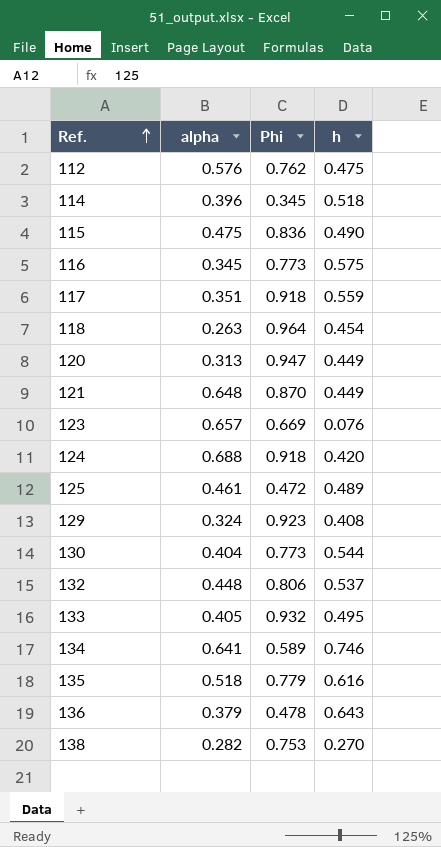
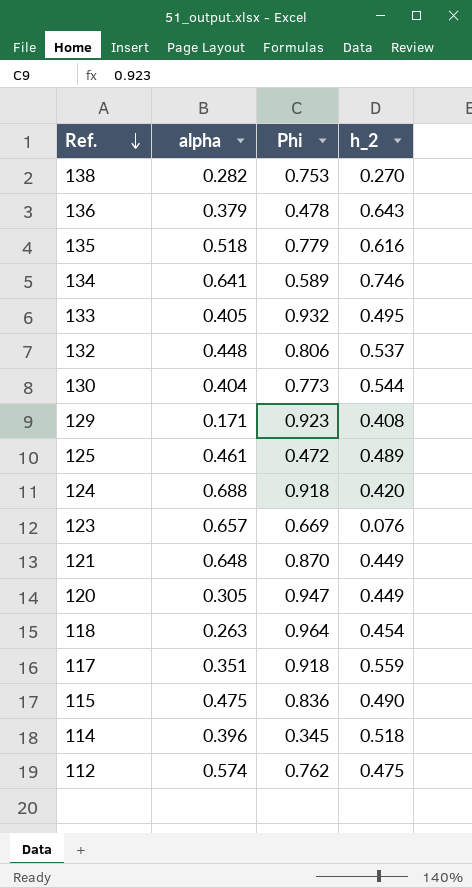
row order: Ref. ascending -> Ref. descending
column name: h -> h_2
row 116: 0.345 | 0.773 | 0.575 -> none
129 | alpha: 0.324 -> 0.171
120 | alpha: 0.313 -> 0.305
112 | alpha: 0.576 -> 0.574

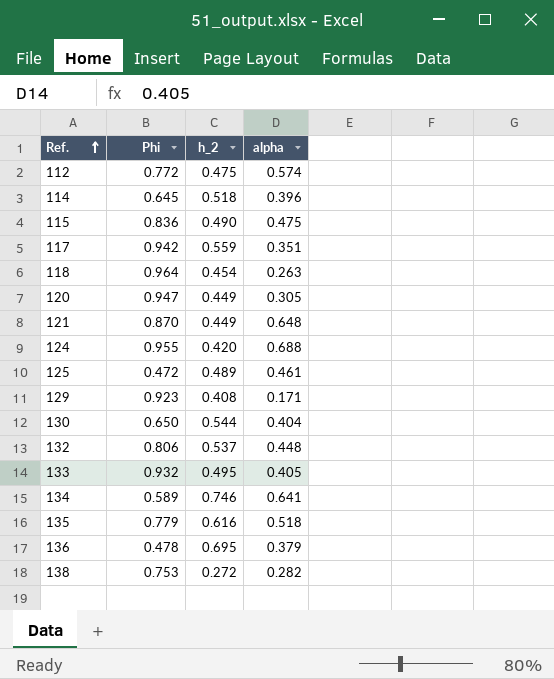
row order: Ref. descending -> Ref. ascending
column alpha | position: 2 -> 4
row 123: 0.657 | 0.669 | 0.076 -> none
112 | Phi: 0.762 -> 0.772
114 | Phi: 0.345 -> 0.645
117 | Phi: 0.918 -> 0.942
124 | Phi: 0.918 -> 0.955
130 | Phi: 0.773 -> 0.650
136 | h_2: 0.643 -> 0.695
138 | h_2: 0.270 -> 0.272

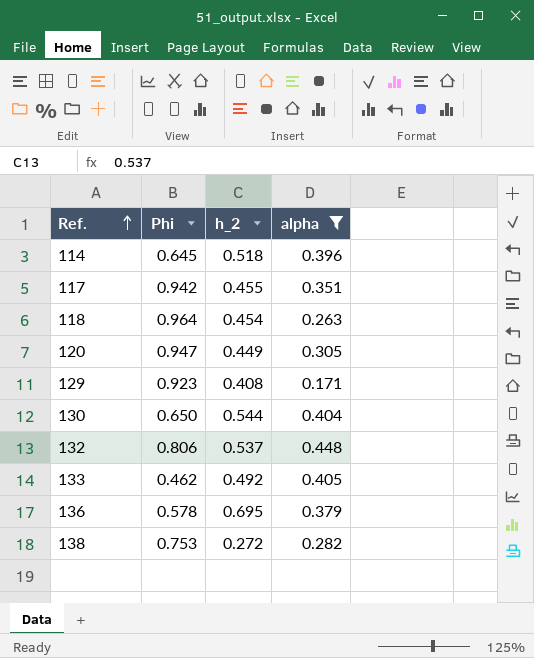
filter: none -> alpha <= 0.448
117 | h_2: 0.559 -> 0.455
133 | Phi: 0.932 -> 0.462
133 | h_2: 0.495 -> 0.492
136 | Phi: 0.478 -> 0.578

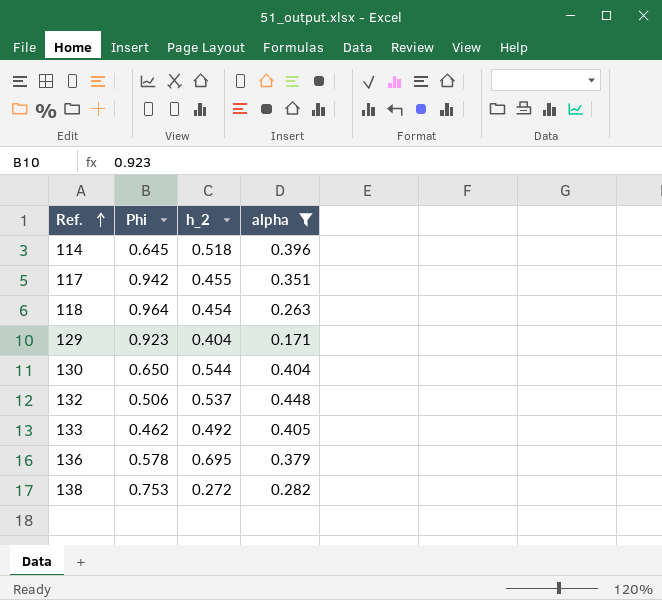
row 120: 0.947 | 0.449 | 0.305 -> none
129 | h_2: 0.408 -> 0.404
132 | Phi: 0.806 -> 0.506

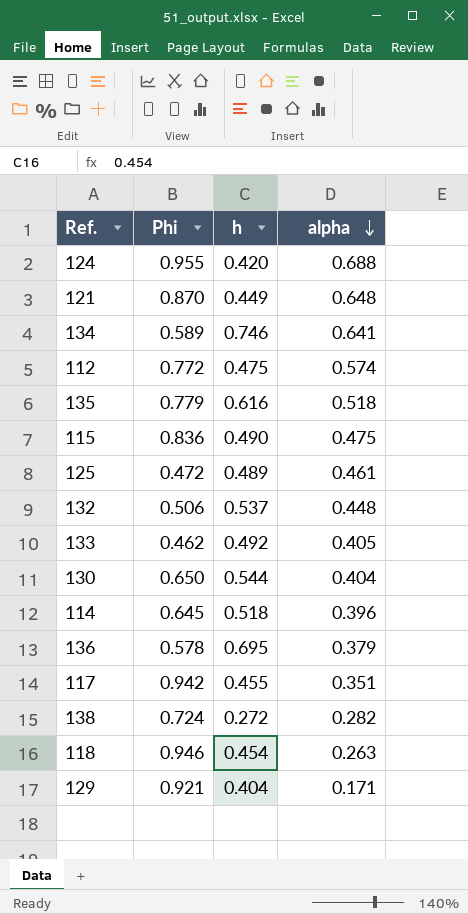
filter: alpha <= 0.448 -> none
row order: Ref. ascending -> alpha descending
column name: h_2 -> h
138 | Phi: 0.753 -> 0.724
118 | Phi: 0.964 -> 0.946
129 | Phi: 0.923 -> 0.921

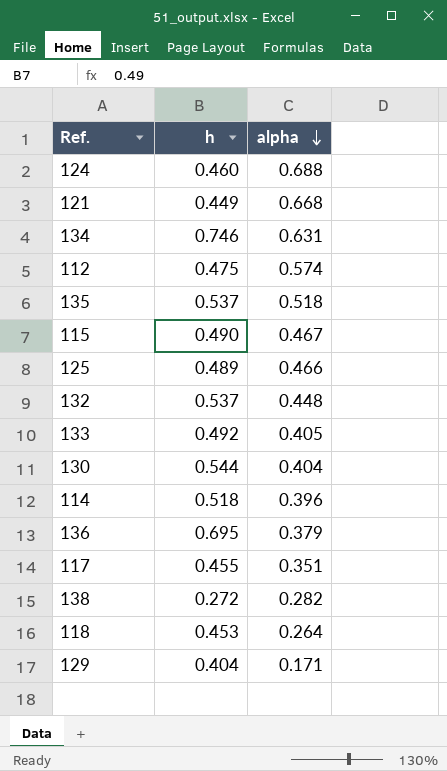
column Phi | position: 2 -> none
124 | h: 0.420 -> 0.460
121 | alpha: 0.648 -> 0.668
134 | alpha: 0.641 -> 0.631
135 | h: 0.616 -> 0.537
115 | alpha: 0.475 -> 0.467
125 | alpha: 0.461 -> 0.466
118 | h: 0.454 -> 0.453
118 | alpha: 0.263 -> 0.264

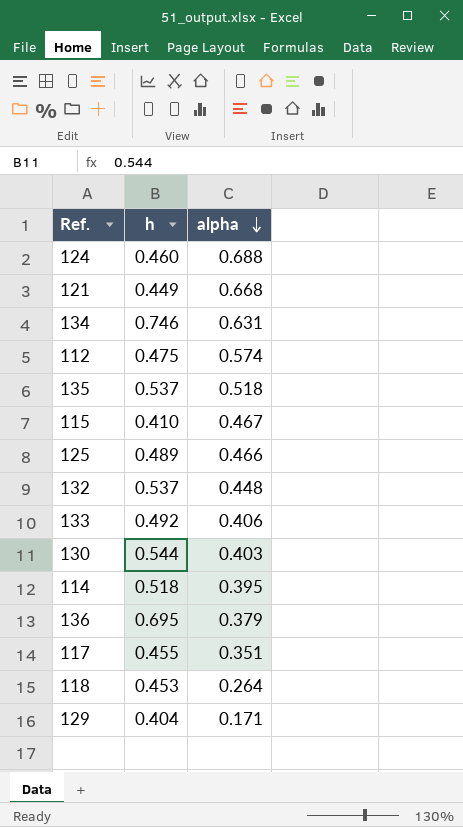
row 138: 0.272 | 0.282 -> none
115 | h: 0.490 -> 0.410
133 | alpha: 0.405 -> 0.406
130 | alpha: 0.404 -> 0.403
114 | alpha: 0.396 -> 0.395

